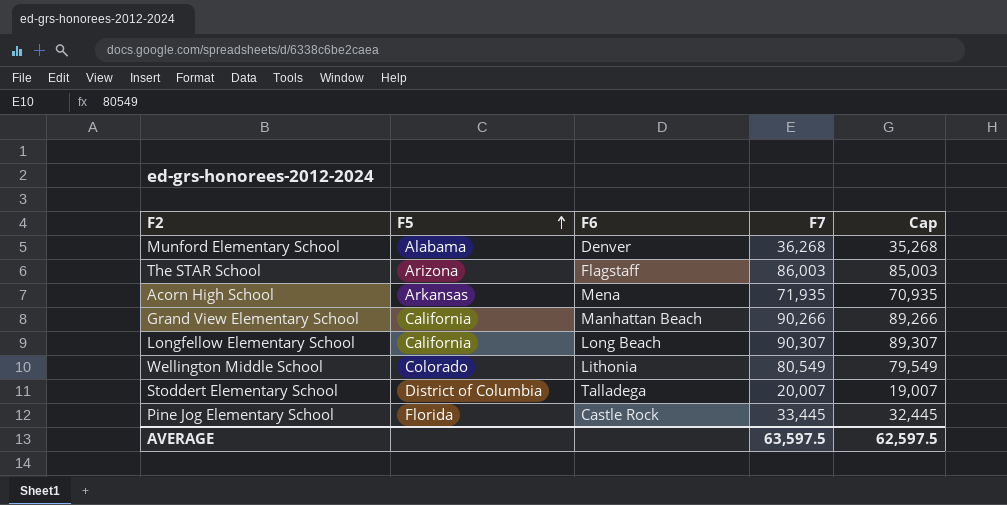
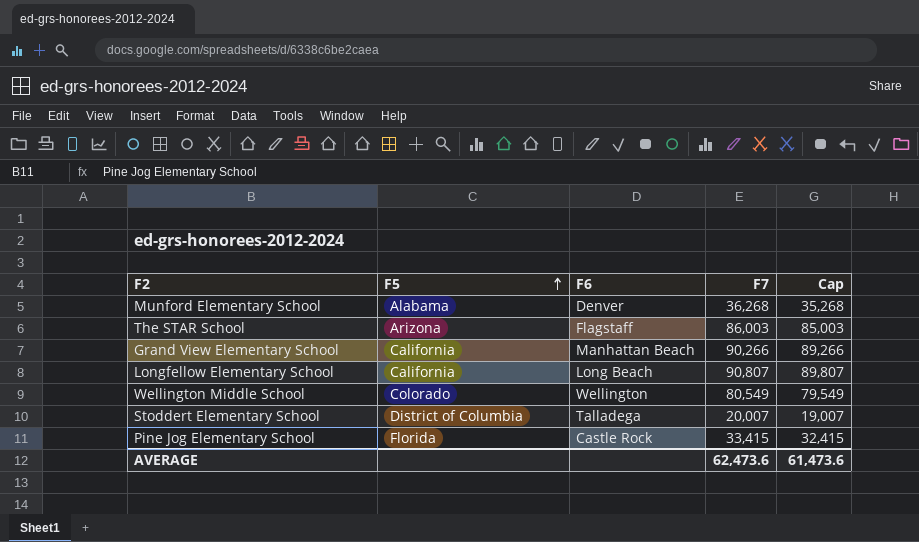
row Acorn High School: Arkansas | Mena | 71,935 | 70,935 -> none
Longfellow Elementary School | F7: 90,307 -> 90,807
Longfellow Elementary School | Cap: 89,307 -> 89,807
Wellington Middle School | F6: Lithonia -> Wellington
Pine Jog Elementary School | F7: 33,445 -> 33,415
Pine Jog Elementary School | Cap: 32,445 -> 32,415
AVERAGE | F7: 63,597.5 -> 62,473.6
AVERAGE | Cap: 62,597.5 -> 61,473.6

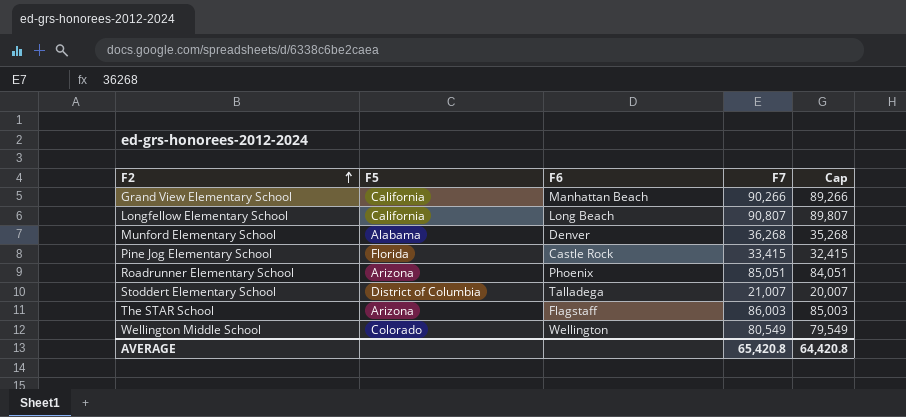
row order: F5 ascending -> F2 ascending
row Roadrunner Elementary School: none -> Arizona | Phoenix | 85,051 | 84,051
Stoddert Elementary School | F7: 20,007 -> 21,007
Stoddert Elementary School | Cap: 19,007 -> 20,007
AVERAGE | F7: 62,473.6 -> 65,420.8
AVERAGE | Cap: 61,473.6 -> 64,420.8

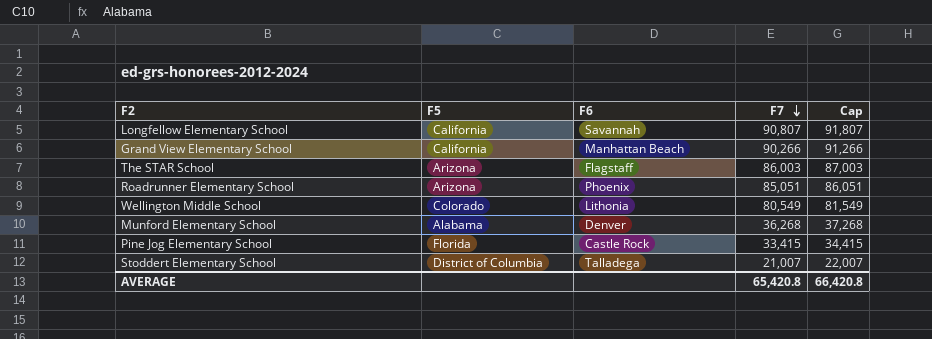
row order: F2 ascending -> F7 descending
column Cap | formula: [F7] - 1000 -> [F7] + 1000
Longfellow Elementary School | F6: Long Beach -> Savannah
Wellington Middle School | F6: Wellington -> Lithonia
AVERAGE | Cap: 64,420.8 -> 66,420.8

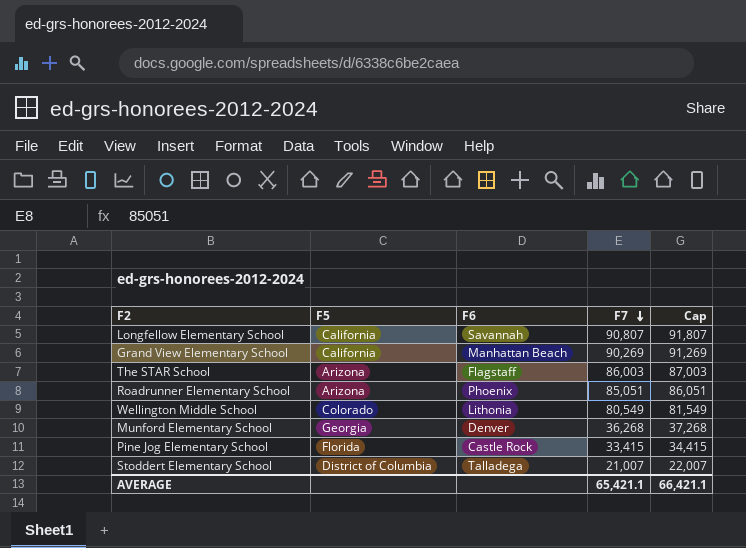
Grand View Elementary School | F7: 90,266 -> 90,269
Grand View Elementary School | Cap: 91,266 -> 91,269
Munford Elementary School | F5: Alabama -> Georgia
AVERAGE | F7: 65,420.8 -> 65,421.1
AVERAGE | Cap: 66,420.8 -> 66,421.1

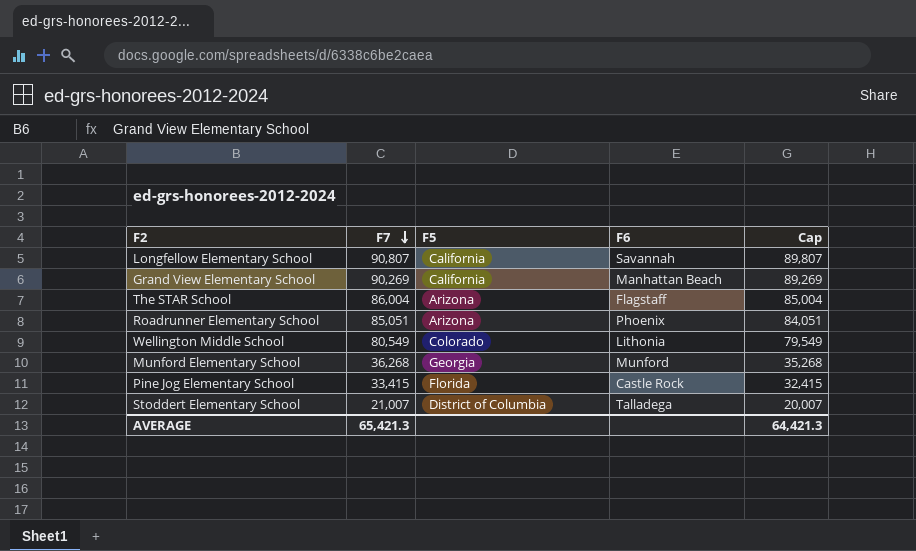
column F7 | position: 4 -> 2
column Cap | formula: [F7] + 1000 -> [F7] - 1000
The STAR School | F7: 86,003 -> 86,004
Munford Elementary School | F6: Denver -> Munford
AVERAGE | F7: 65,421.1 -> 65,421.3
AVERAGE | Cap: 66,421.1 -> 64,421.3

